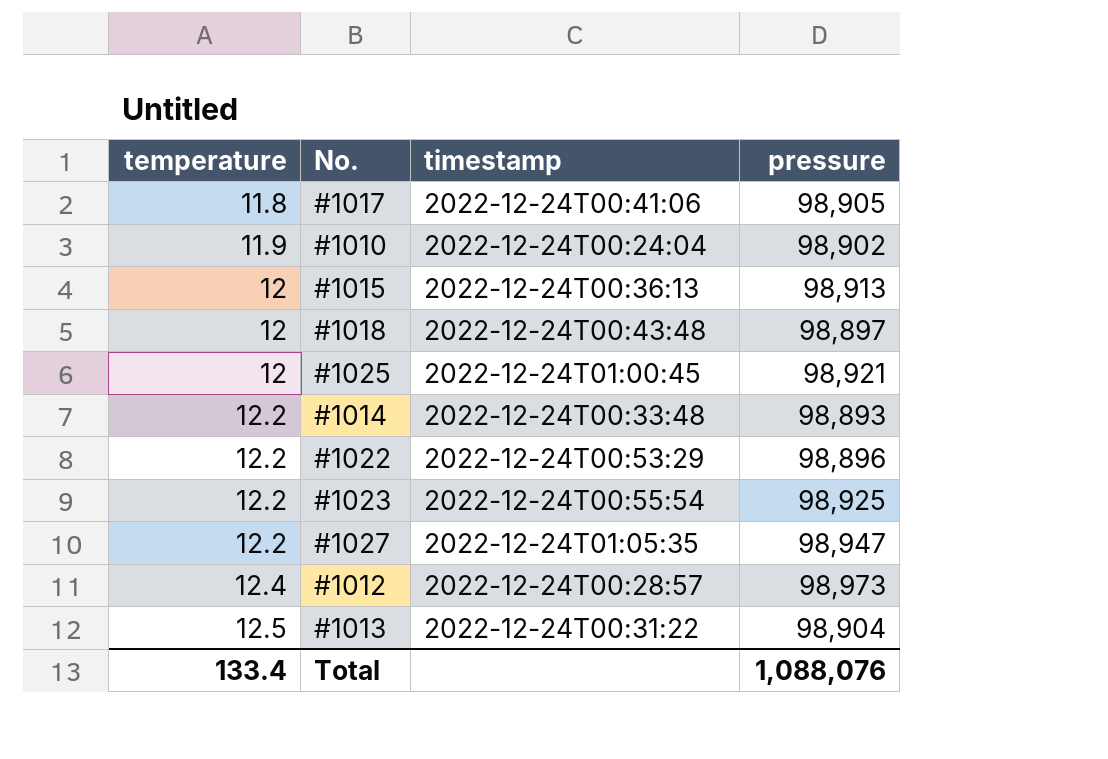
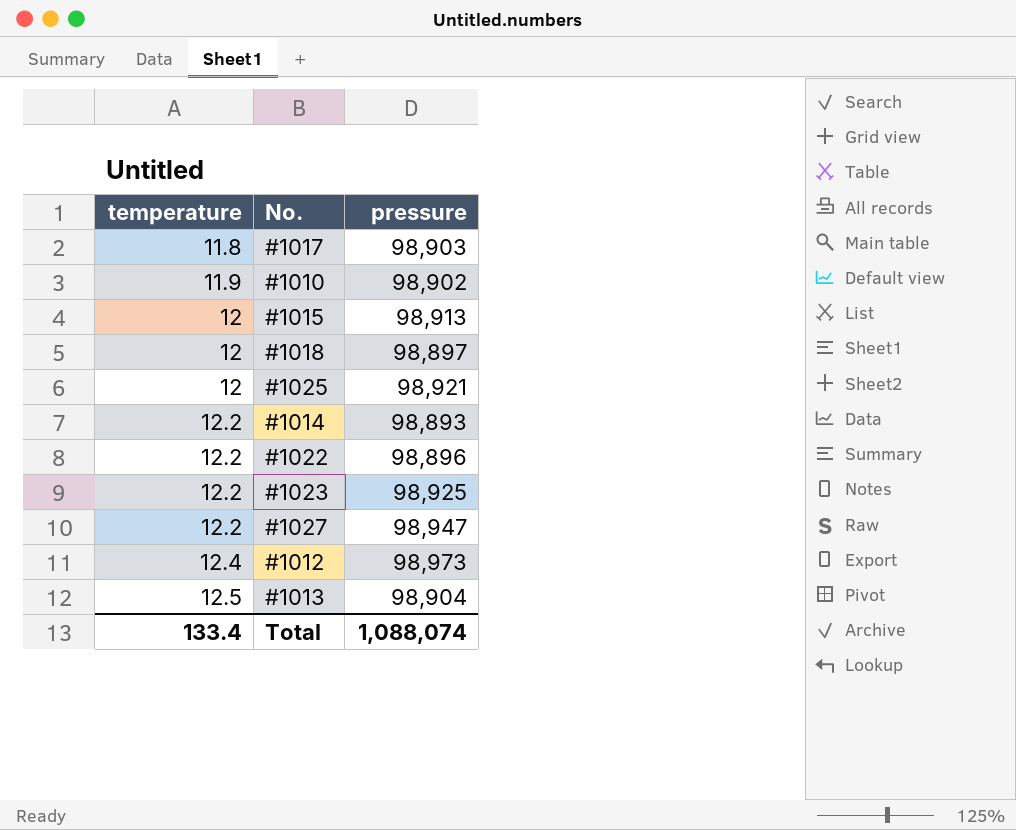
column timestamp | position: 3 -> none
#1017 | pressure: 98,905 -> 98,903
Total | pressure: 1,088,076 -> 1,088,074

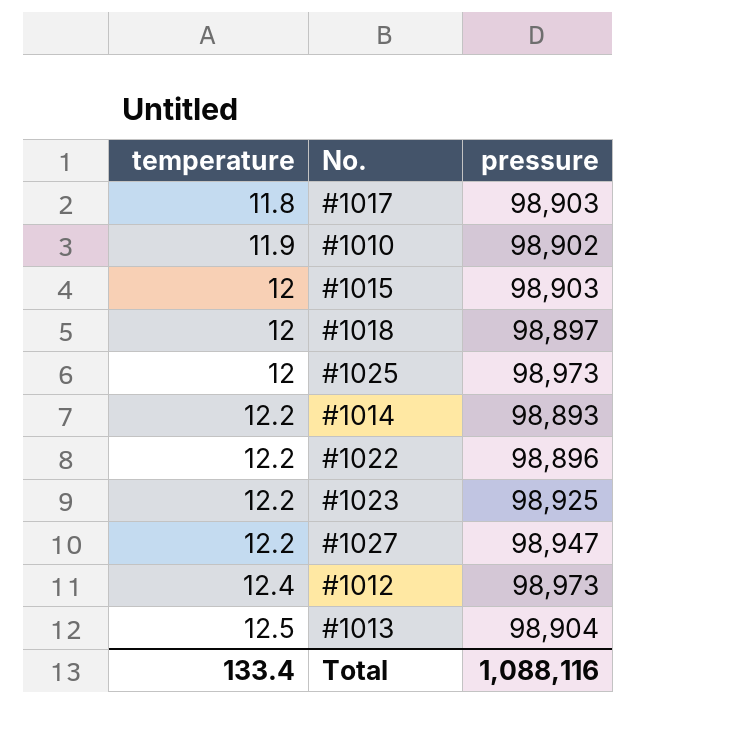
#1015 | pressure: 98,913 -> 98,903
#1025 | pressure: 98,921 -> 98,973
Total | pressure: 1,088,074 -> 1,088,116

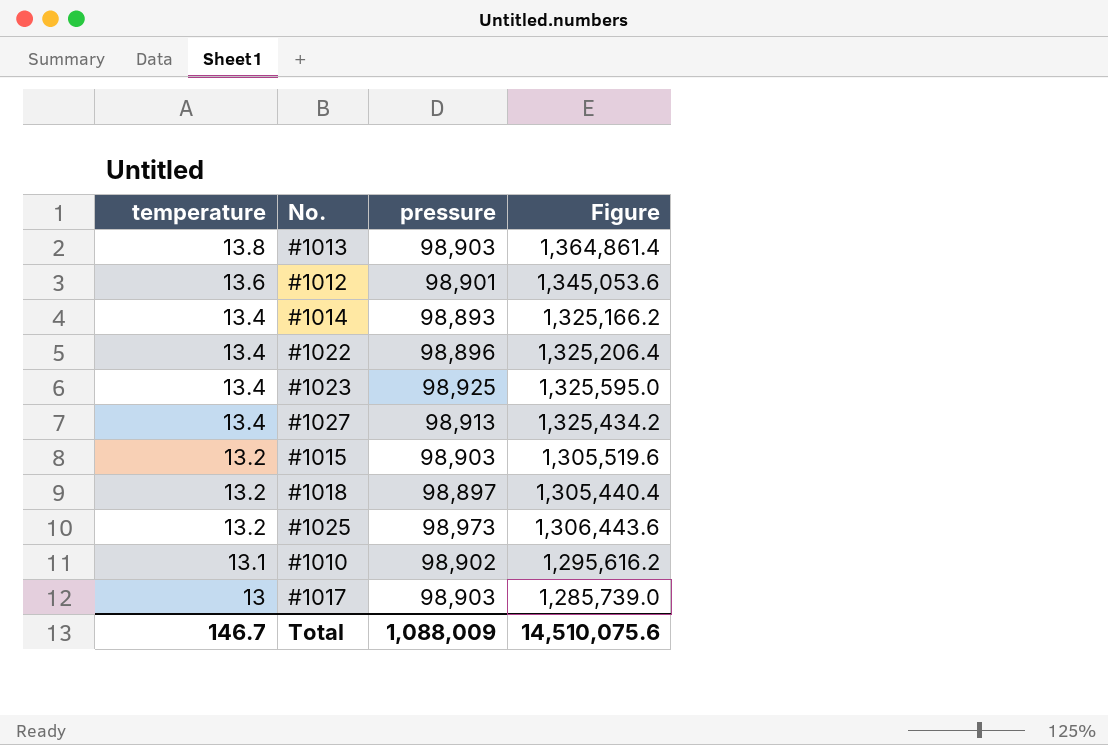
row order: temperature ascending -> temperature descending
column Figure | formula: none -> [temperature] * [pressure]
#1013 | temperature: 12.5 -> 13.8
#1013 | pressure: 98,904 -> 98,903
#1012 | temperature: 12.4 -> 13.6
#1012 | pressure: 98,973 -> 98,901
#1014 | temperature: 12.2 -> 13.4
#1022 | temperature: 12.2 -> 13.4
#1023 | temperature: 12.2 -> 13.4
#1027 | temperature: 12.2 -> 13.4
#1027 | pressure: 98,947 -> 98,913
#1015 | temperature: 12 -> 13.2
#1018 | temperature: 12 -> 13.2
#1025 | temperature: 12 -> 13.2
#1010 | temperature: 11.9 -> 13.1
#1017 | temperature: 11.8 -> 13
Total | temperature: 133.4 -> 146.7
Total | pressure: 1,088,116 -> 1,088,009

